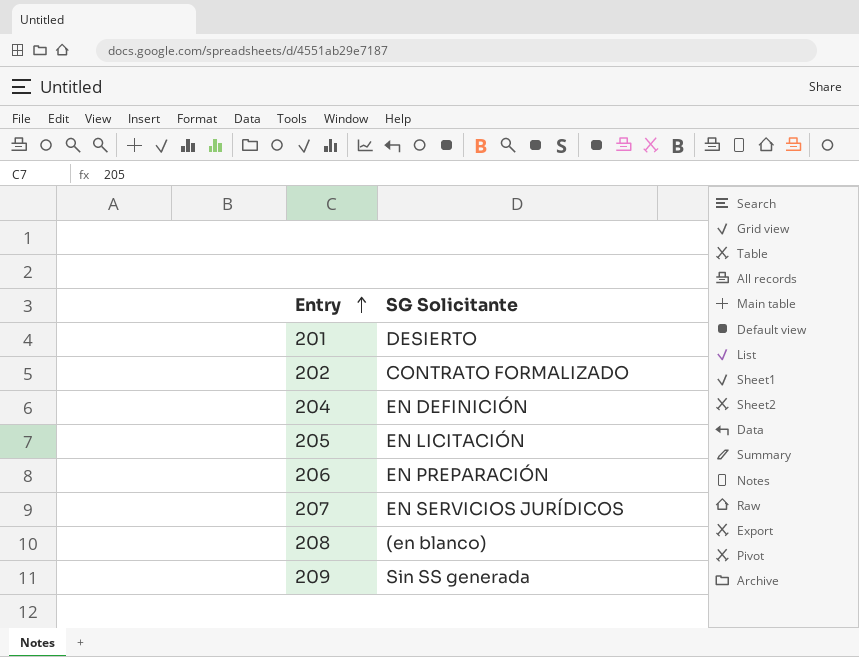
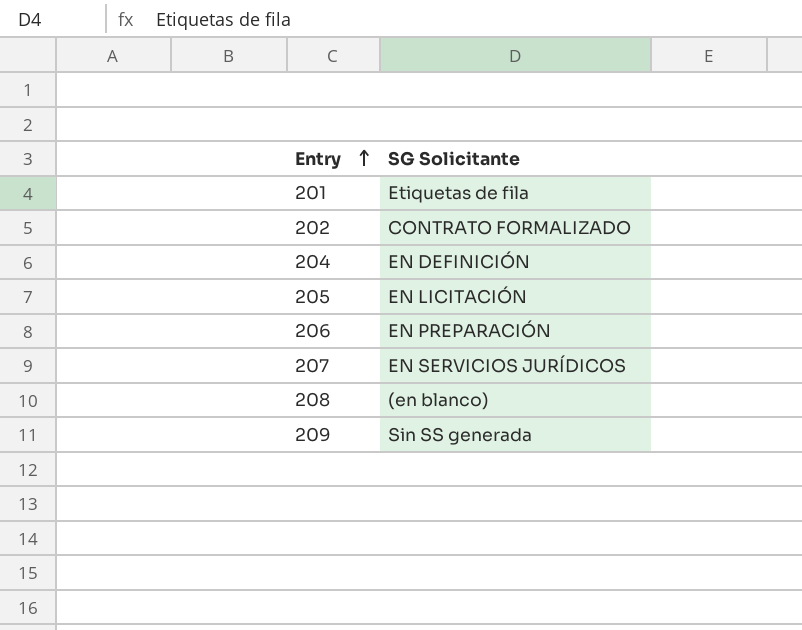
201 | SG Solicitante: DESIERTO -> Etiquetas de fila

